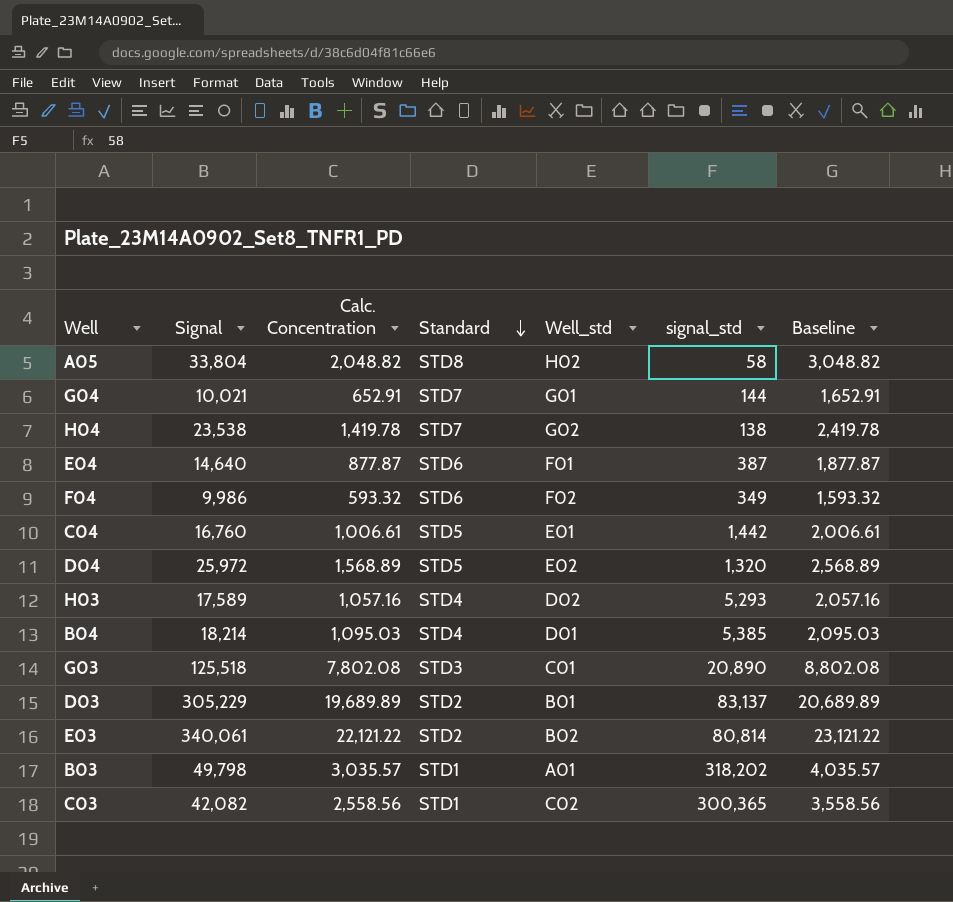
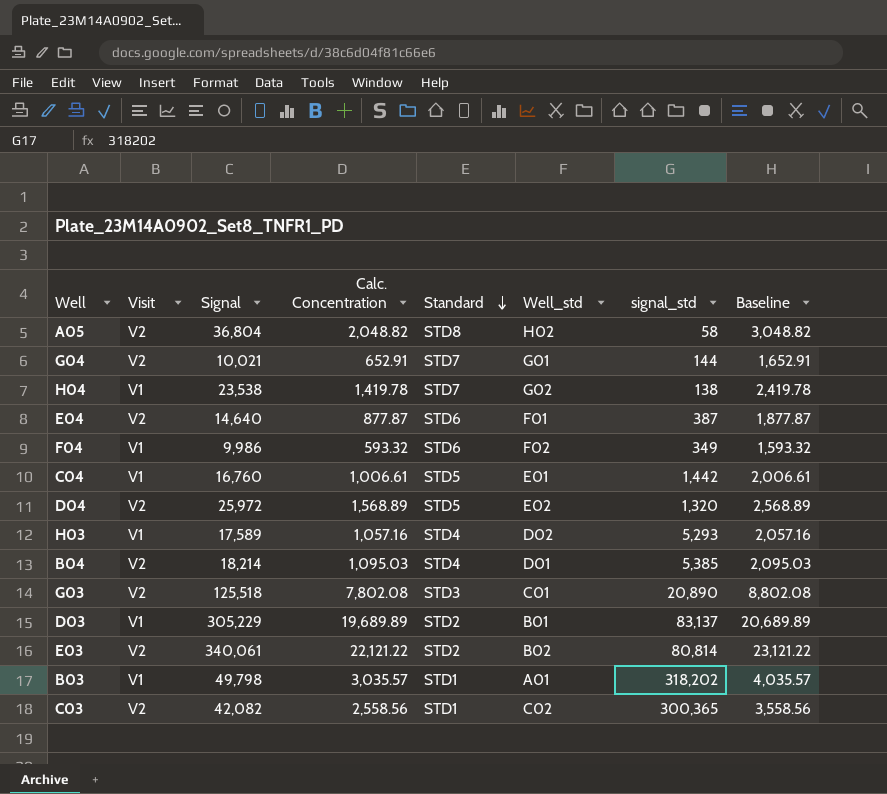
column Visit | position: none -> 2
A05 | Signal: 33,804 -> 36,804

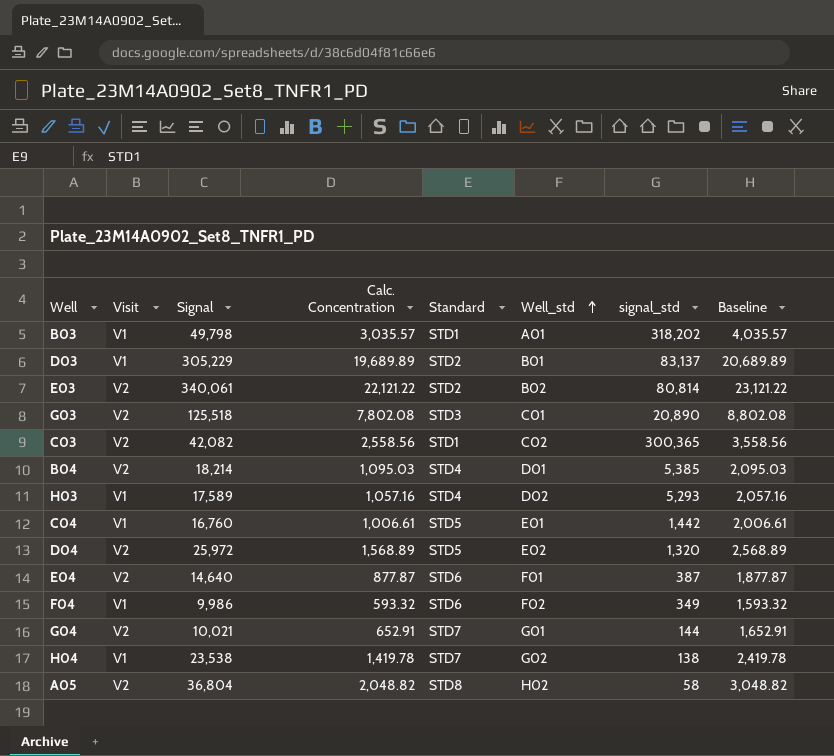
row order: Standard descending -> Well_std ascending

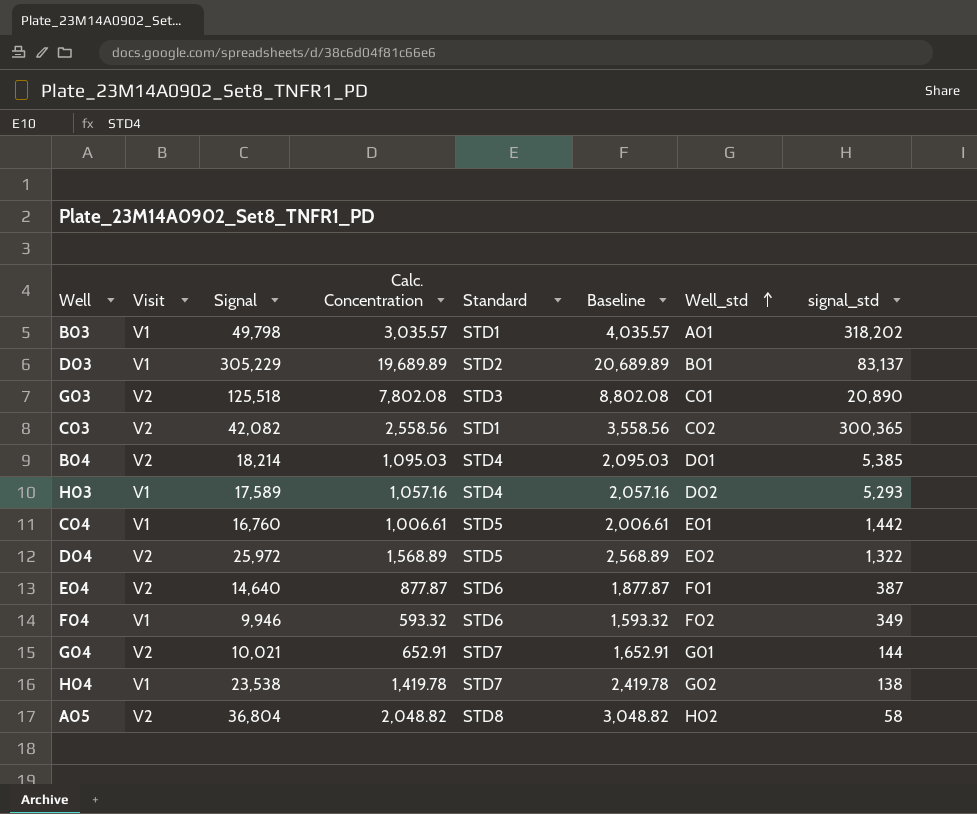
column Baseline | position: 8 -> 6
row E03: V2 | 340,061 | 22,121.22 | STD2 | B02 | 80,814 | 23,121.22 -> none
D04 | signal_std: 1,320 -> 1,322
F04 | Signal: 9,986 -> 9,946

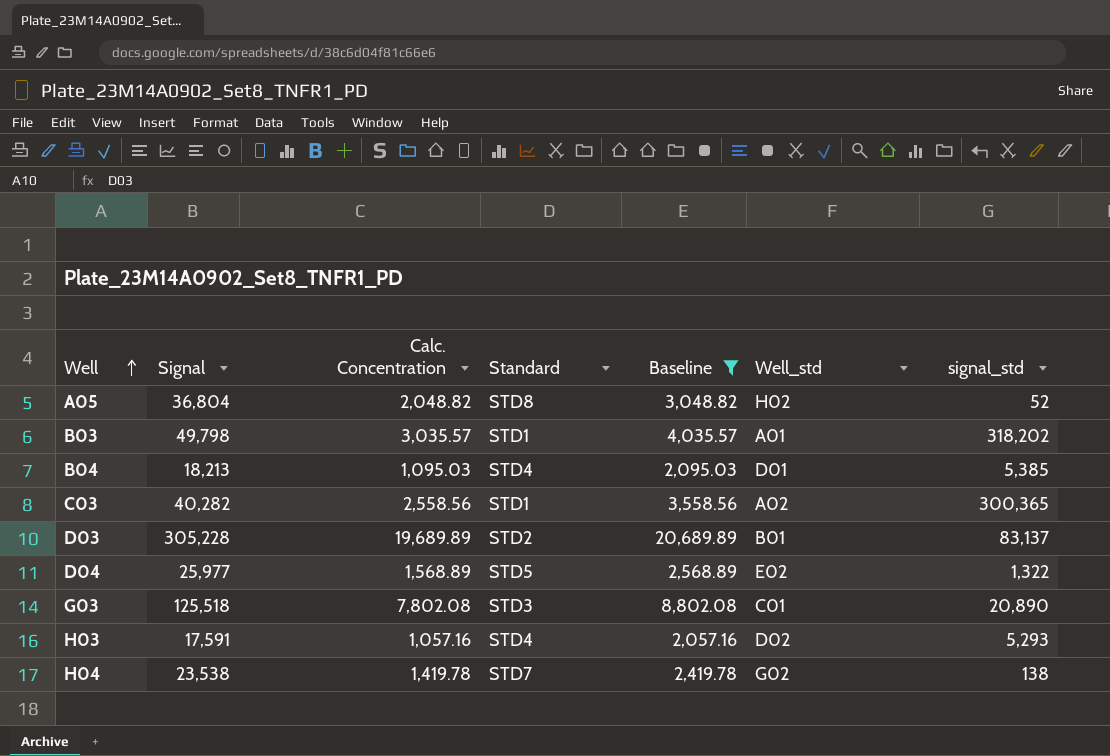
filter: none -> Baseline >= 2,057.16
row order: Well_std ascending -> Well ascending
column Visit | position: 2 -> none
A05 | signal_std: 58 -> 52
B04 | Signal: 18,214 -> 18,213
C03 | Signal: 42,082 -> 40,282
C03 | Well_std: C02 -> A02
D03 | Signal: 305,229 -> 305,228
D04 | Signal: 25,972 -> 25,977
H03 | Signal: 17,589 -> 17,591

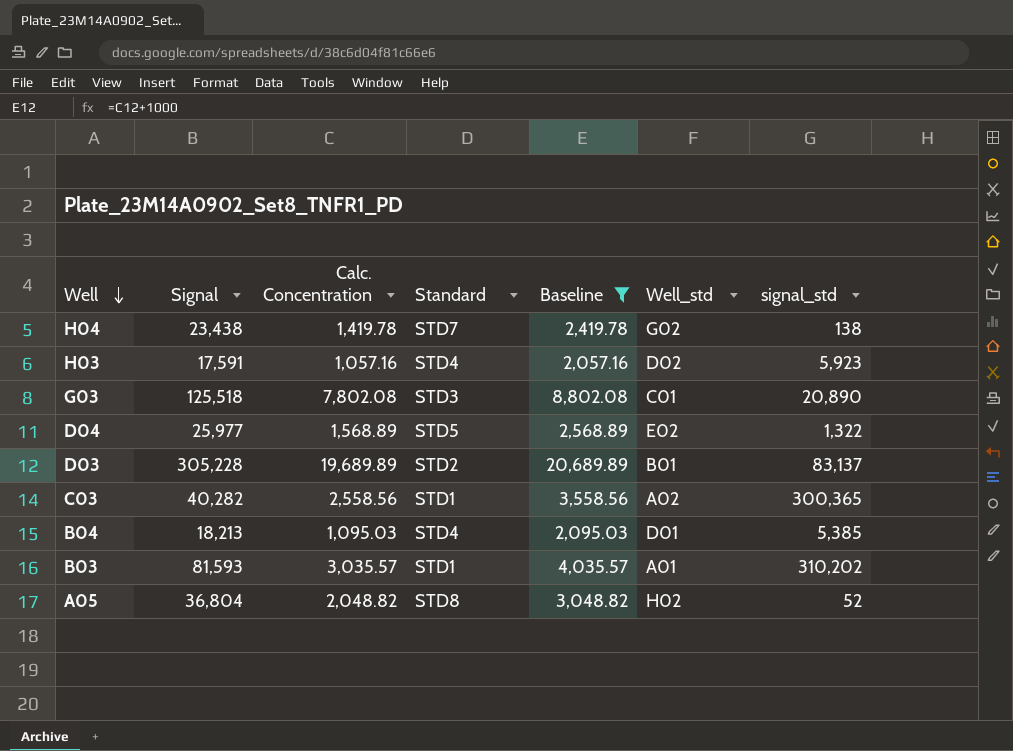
row order: Well ascending -> Well descending
H04 | Signal: 23,538 -> 23,438
H03 | signal_std: 5,293 -> 5,923
B03 | Signal: 49,798 -> 81,593
B03 | signal_std: 318,202 -> 310,202

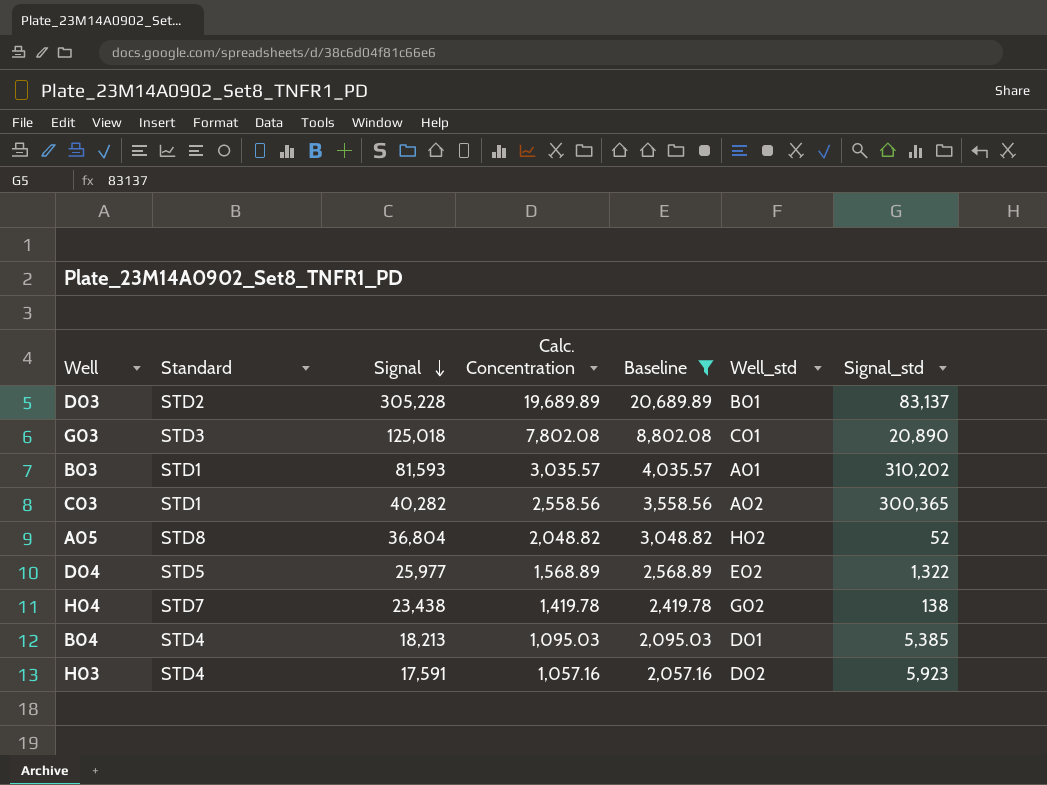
row order: Well descending -> Signal descending
column Standard | position: 4 -> 2
column name: signal_std -> Signal_std
G03 | Signal: 125,518 -> 125,018

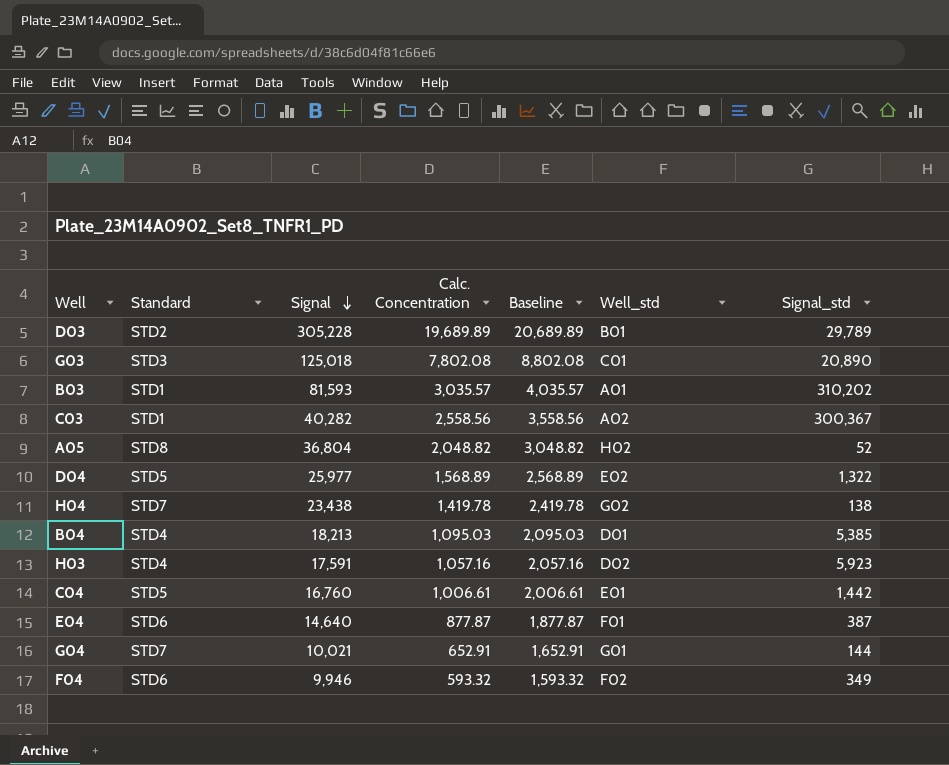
filter: Baseline >= 2,057.16 -> none
D03 | Signal_std: 83,137 -> 29,789
C03 | Signal_std: 300,365 -> 300,367

